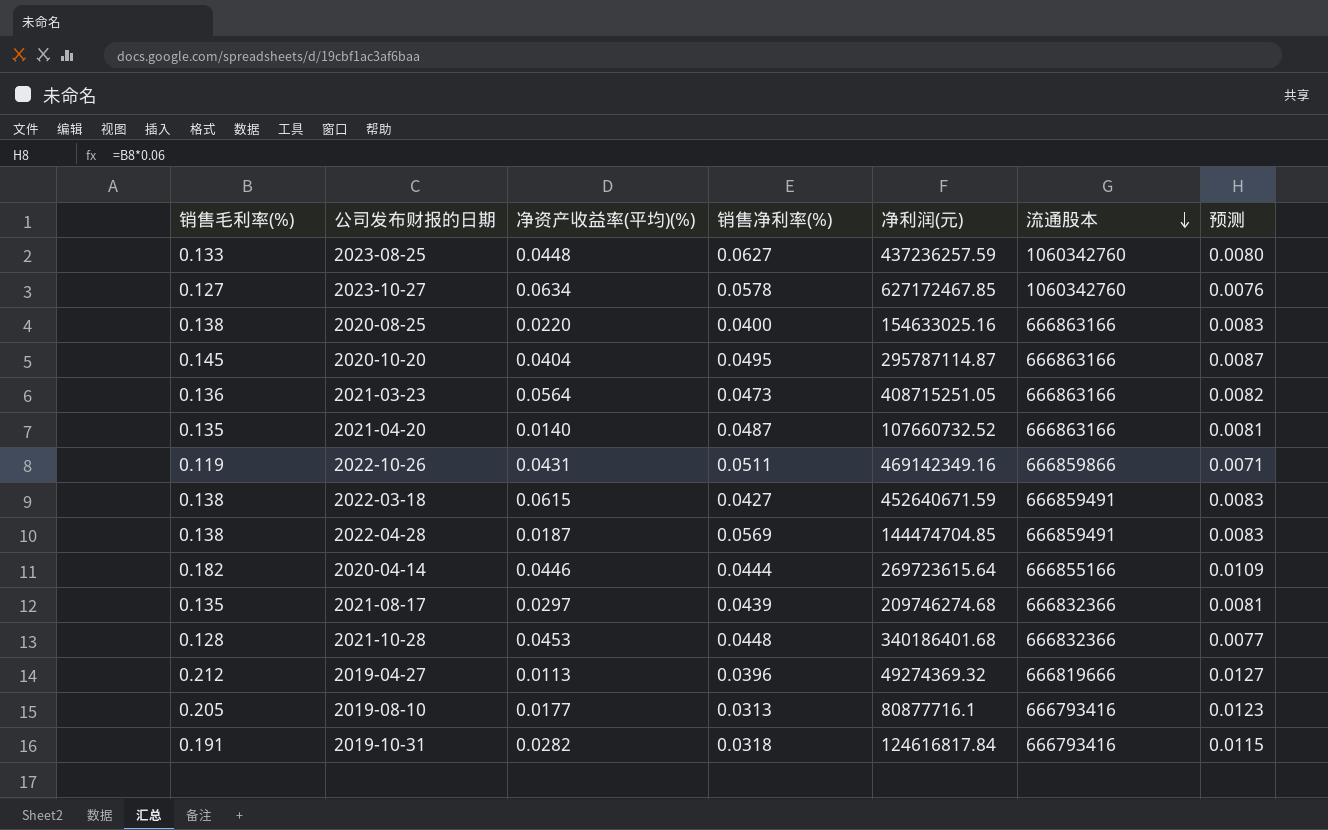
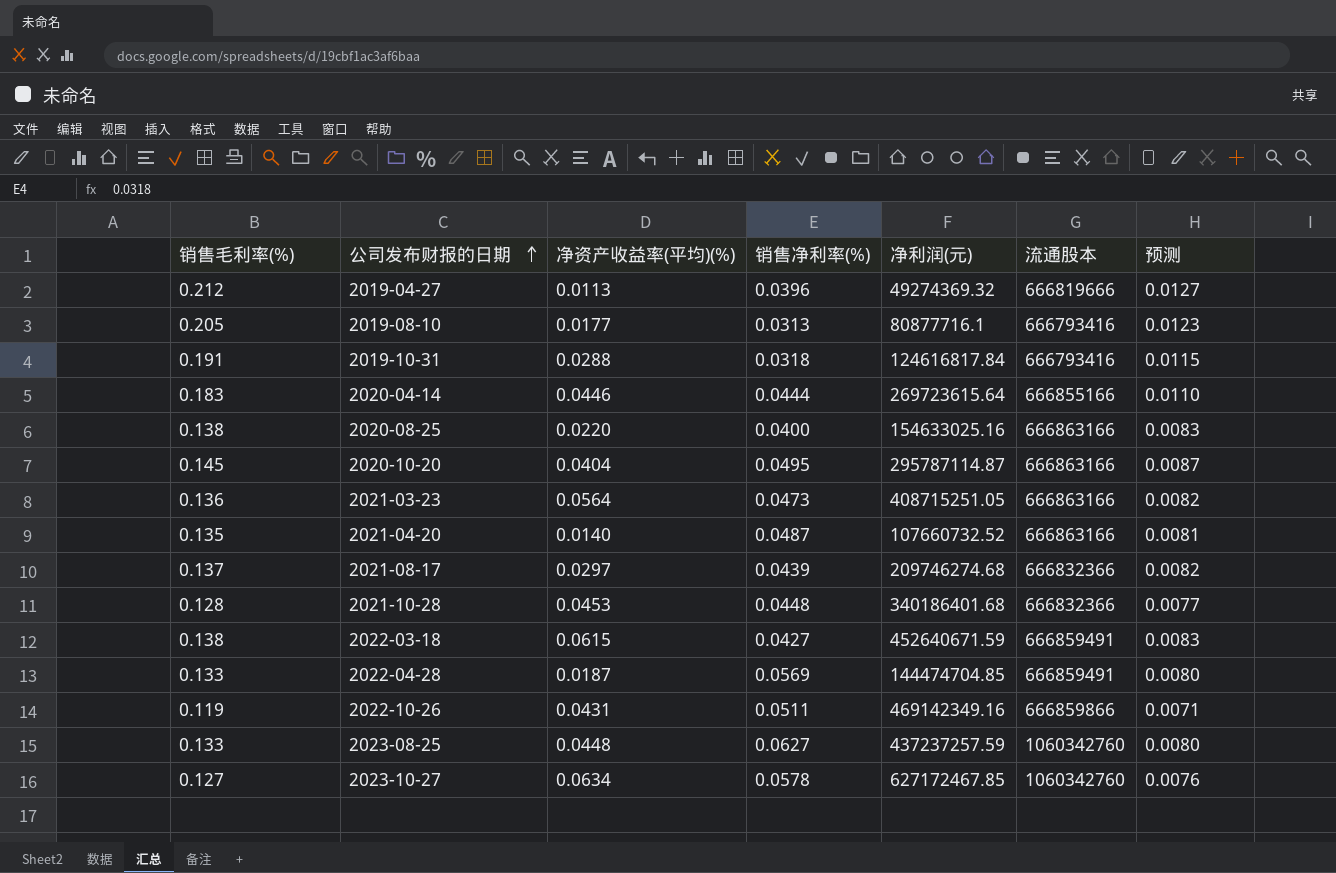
row order: 流通股本 descending -> 公司发布财报的日期 ascending
2019-10-31 | 净资产收益率(平均)(%): 0.0282 -> 0.0288
2020-04-14 | 销售毛利率(%): 0.182 -> 0.183
2020-04-14 | 预测: 0.0109 -> 0.0110
2021-08-17 | 销售毛利率(%): 0.135 -> 0.137
2021-08-17 | 预测: 0.0081 -> 0.0082
2022-04-28 | 销售毛利率(%): 0.138 -> 0.133
2022-04-28 | 预测: 0.0083 -> 0.0080
2023-08-25 | 净利润(元): 437236257.59 -> 437237257.59

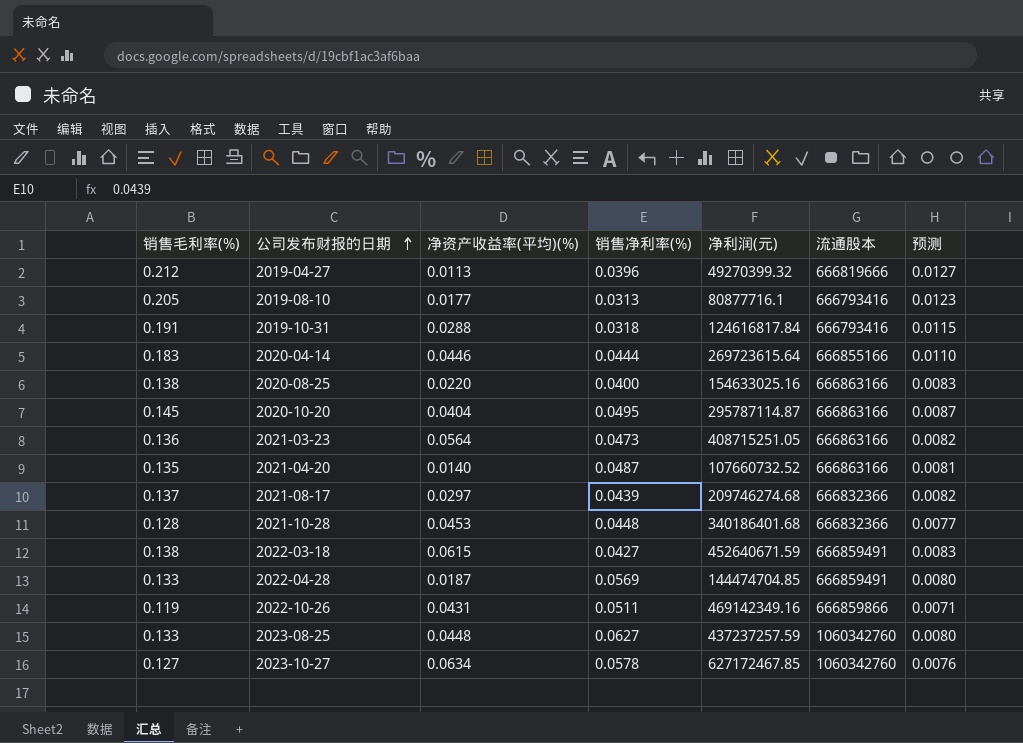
2019-04-27 | 净利润(元): 49274369.32 -> 49270399.32

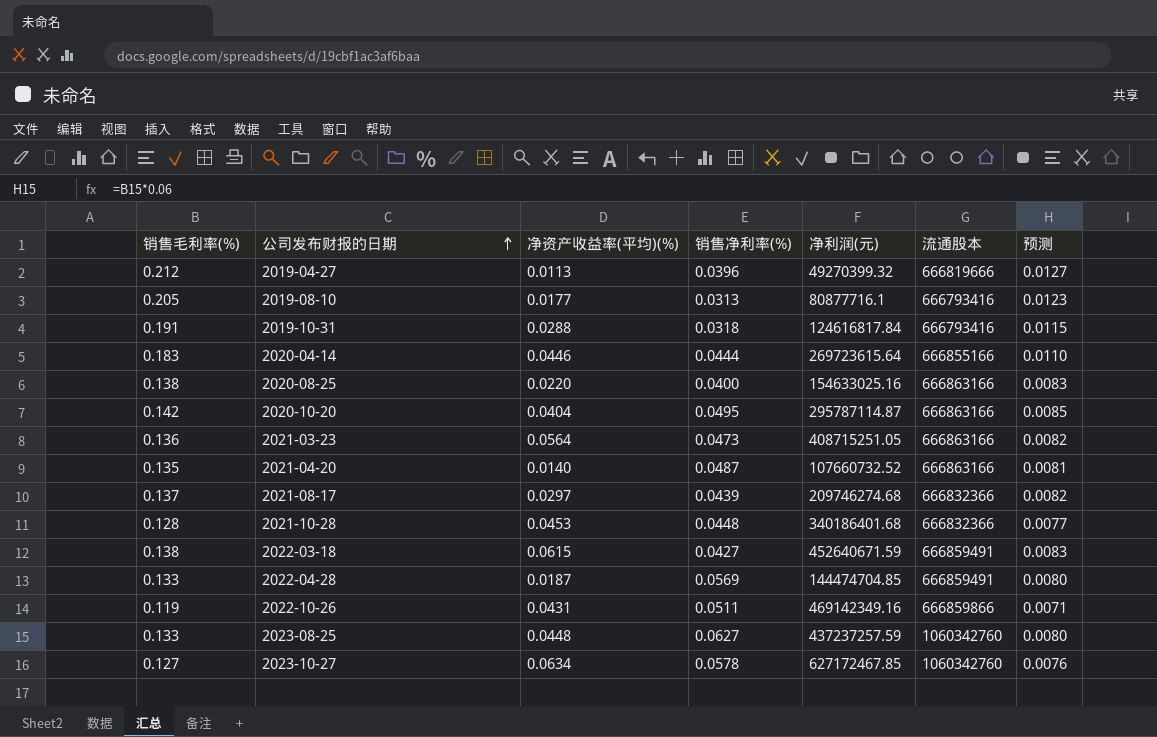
2020-10-20 | 销售毛利率(%): 0.145 -> 0.142
2020-10-20 | 预测: 0.0087 -> 0.0085

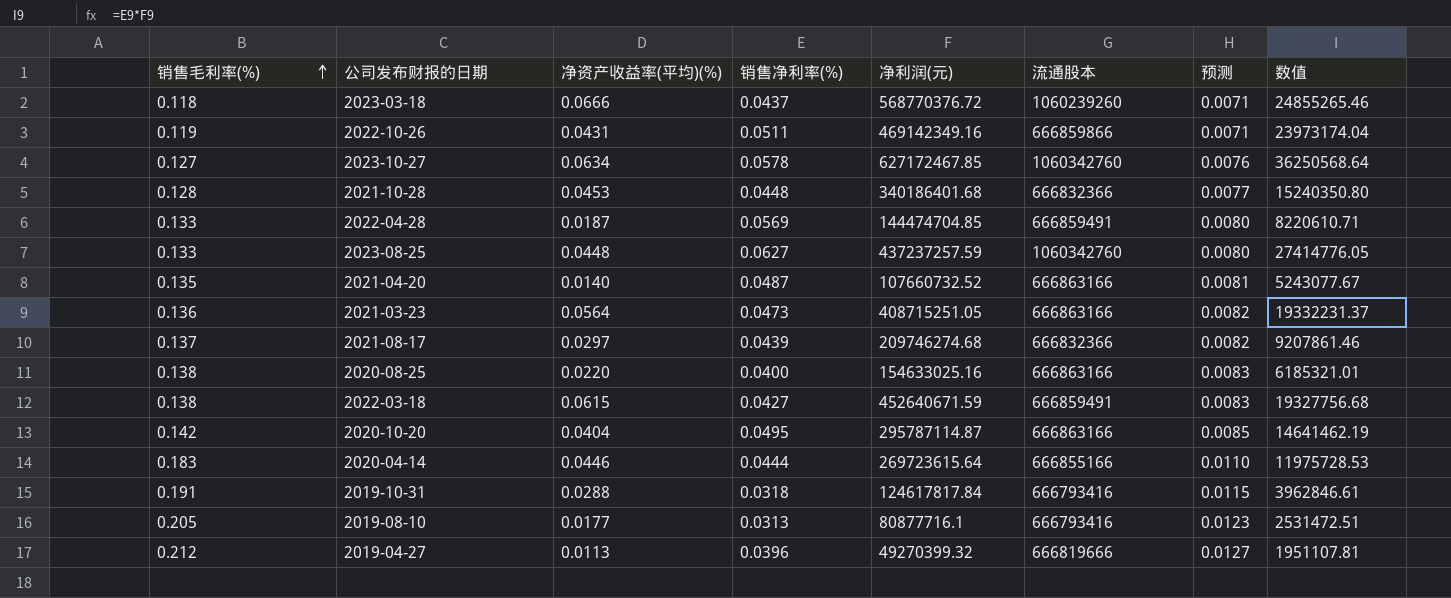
row order: 公司发布财报的日期 ascending -> 销售毛利率(%) ascending
column 数值 | formula: none -> [销售净利率(%)] * [净利润(元)]
row 2023-03-18: none -> 0.118 | 0.0666 | 0.0437 | 568770376.72 | 1060239260 | 0.0071 | 24855265.46
2019-10-31 | 净利润(元): 124616817.84 -> 124617817.84

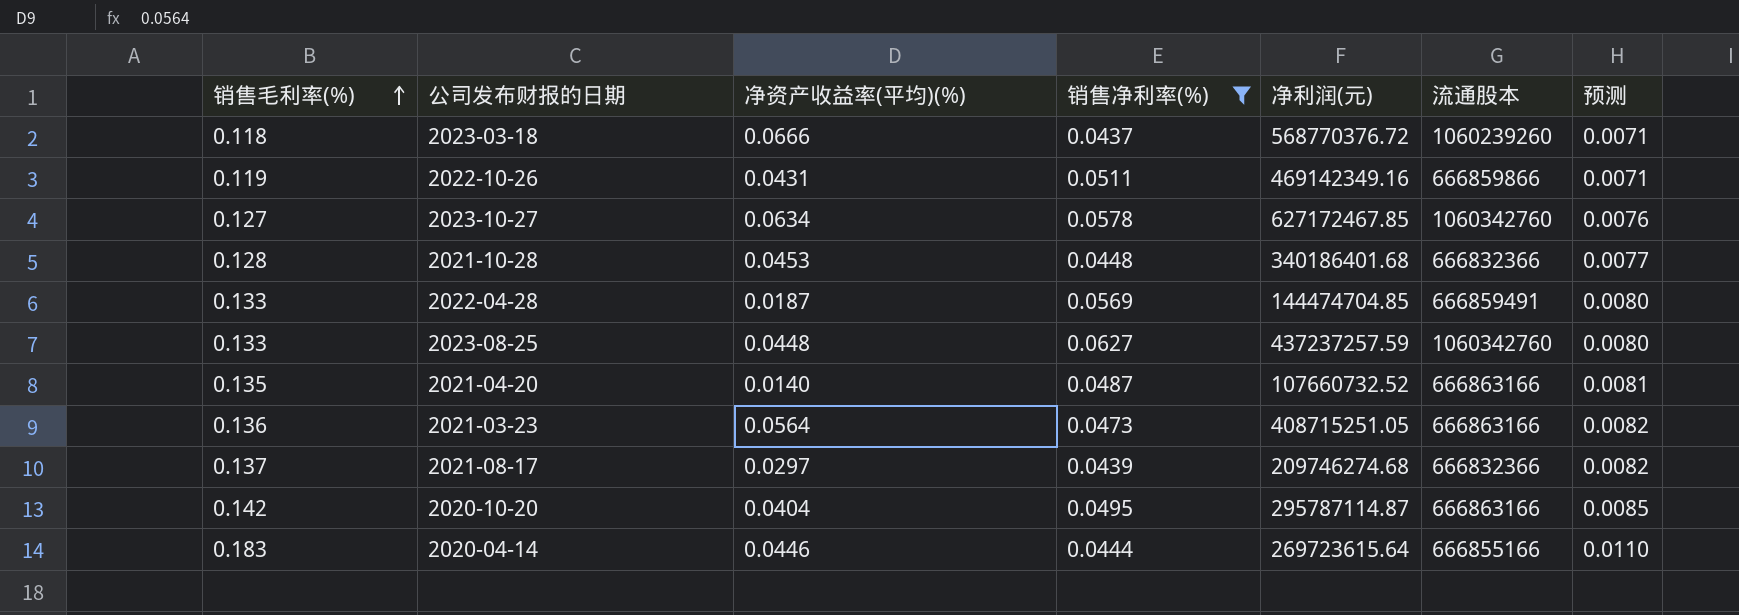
filter: none -> 销售净利率(%) >= 0.0437
column 数值 | formula: [销售净利率(%)] * [净利润(元)] -> none

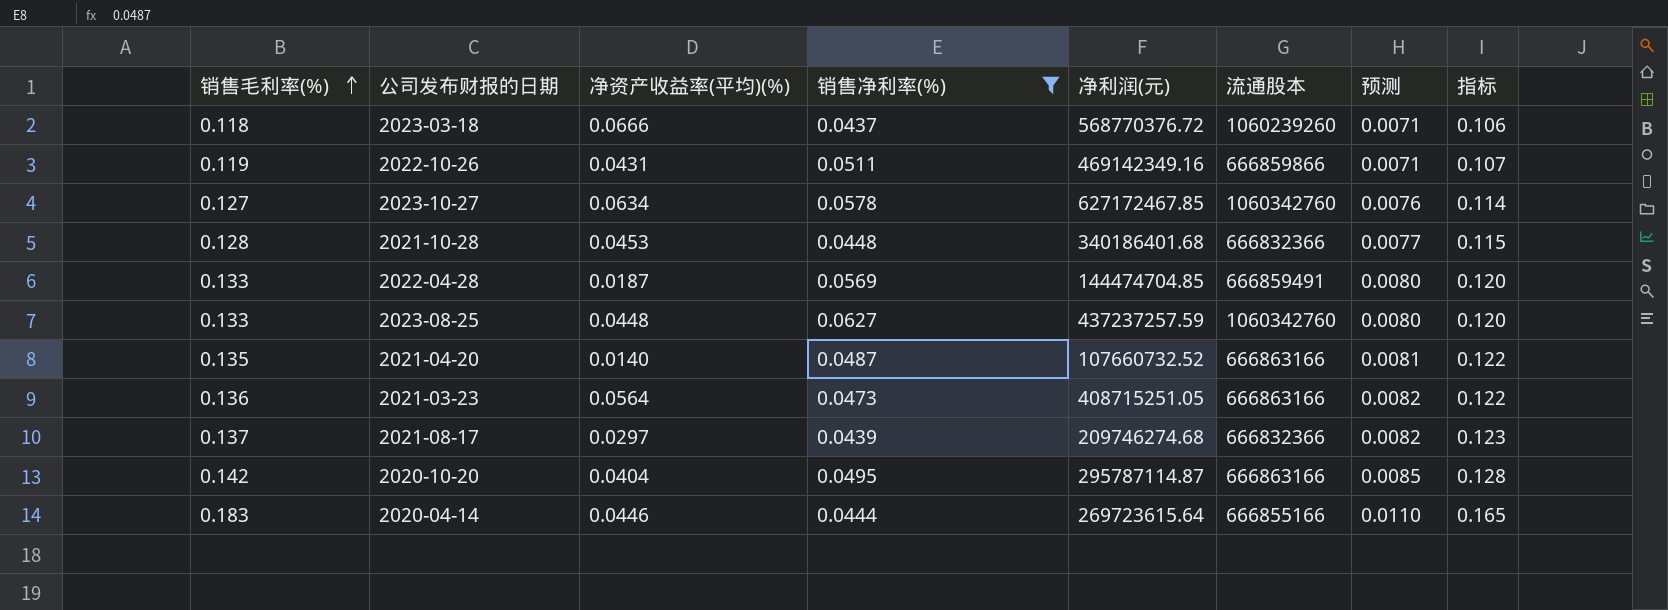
column 指标 | formula: none -> [销售毛利率(%)] * 0.9

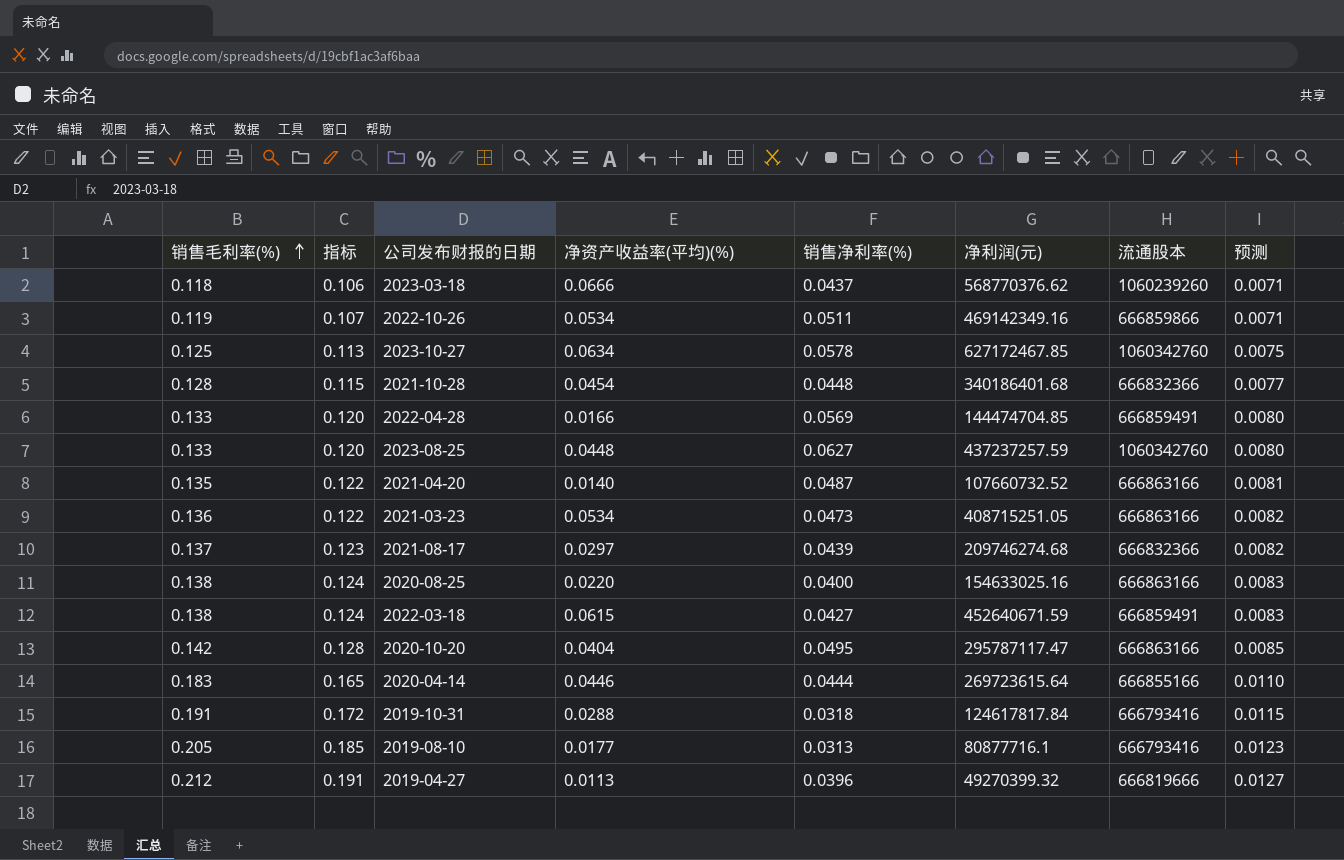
filter: 销售净利率(%) >= 0.0437 -> none
column 指标 | position: 8 -> 2
2023-03-18 | 净利润(元): 568770376.72 -> 568770376.62
2022-10-26 | 净资产收益率(平均)(%): 0.0431 -> 0.0534
2023-10-27 | 销售毛利率(%): 0.127 -> 0.125
2023-10-27 | 指标: 0.114 -> 0.113
2023-10-27 | 预测: 0.0076 -> 0.0075
2021-10-28 | 净资产收益率(平均)(%): 0.0453 -> 0.0454
2022-04-28 | 净资产收益率(平均)(%): 0.0187 -> 0.0166
2021-03-23 | 净资产收益率(平均)(%): 0.0564 -> 0.0534
2020-10-20 | 净利润(元): 295787114.87 -> 295787117.47

